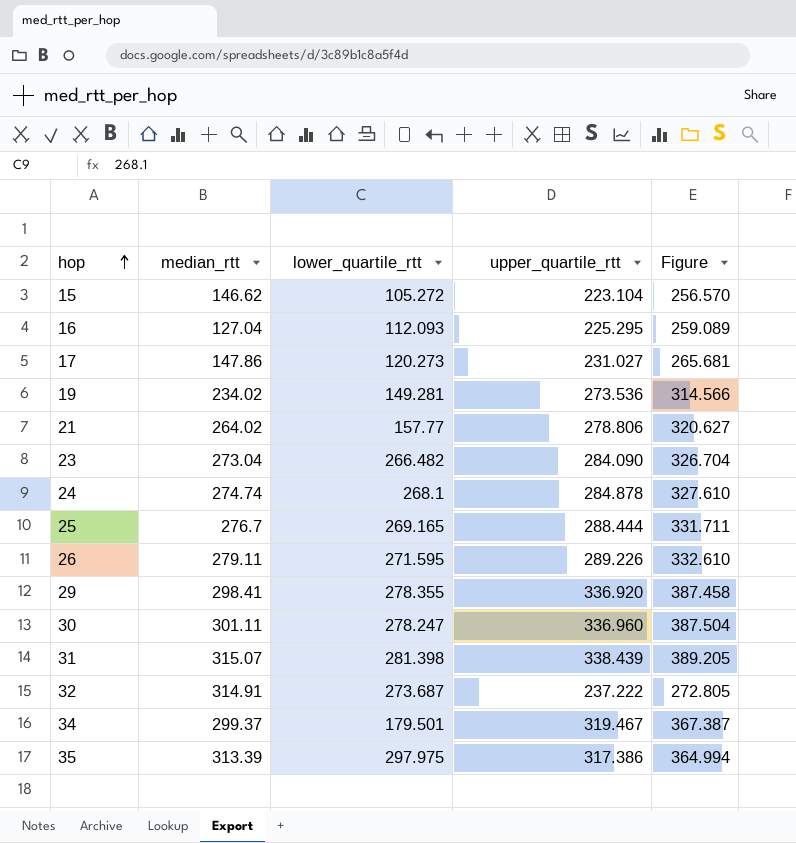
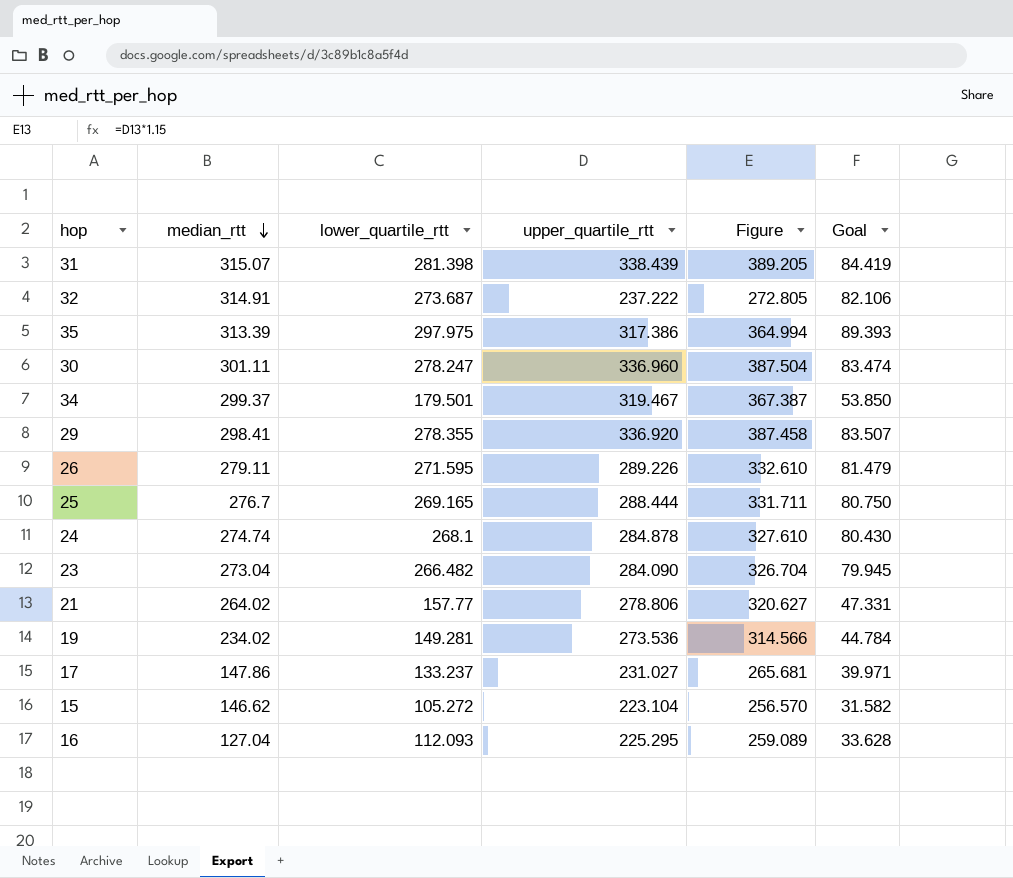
row order: hop ascending -> median_rtt descending
column Goal | formula: none -> [lower_quartile_rtt] * 0.3
17 | lower_quartile_rtt: 120.273 -> 133.237

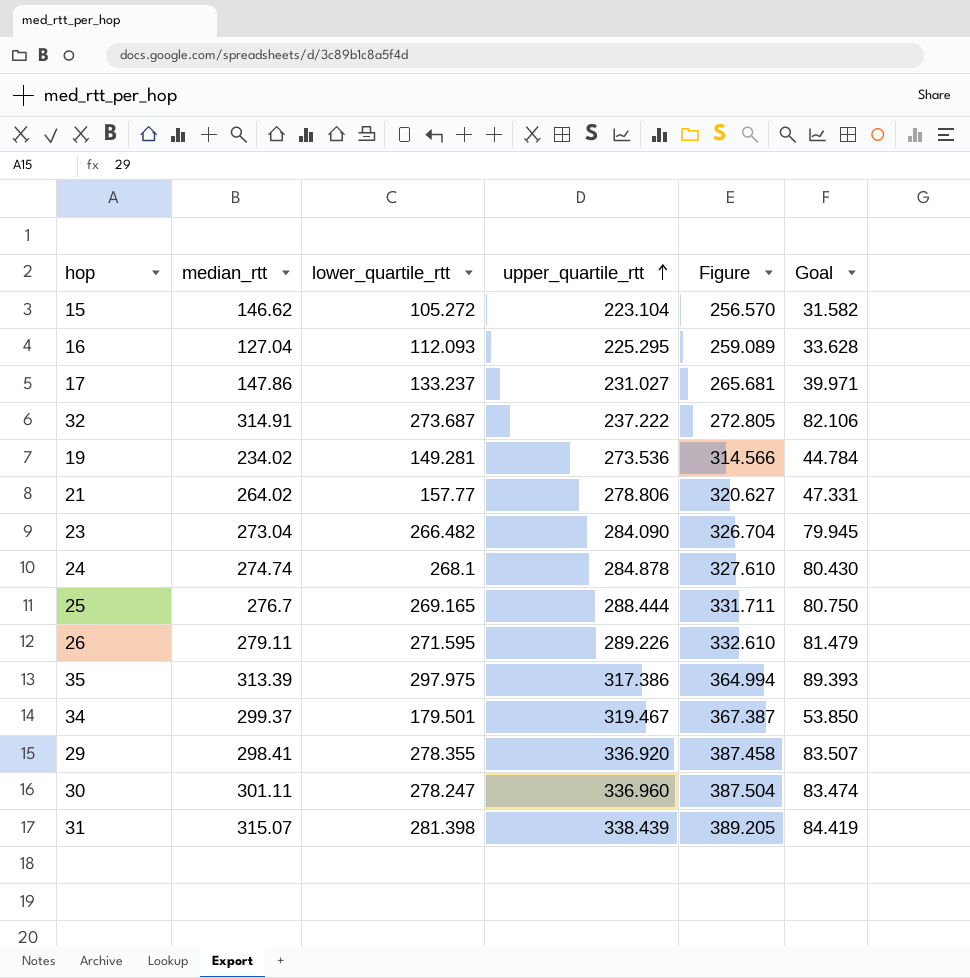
row order: median_rtt descending -> upper_quartile_rtt ascending

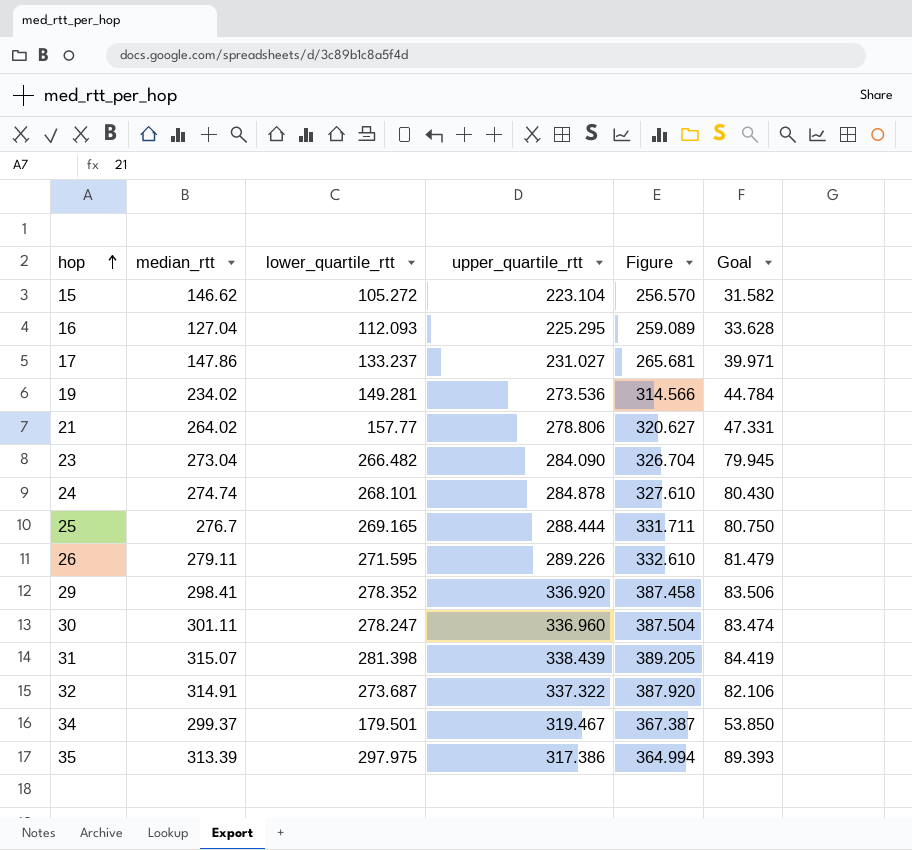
row order: upper_quartile_rtt ascending -> hop ascending
24 | lower_quartile_rtt: 268.1 -> 268.101
29 | lower_quartile_rtt: 278.355 -> 278.352
29 | Goal: 83.507 -> 83.506
32 | upper_quartile_rtt: 237.222 -> 337.322
32 | Figure: 272.805 -> 387.920

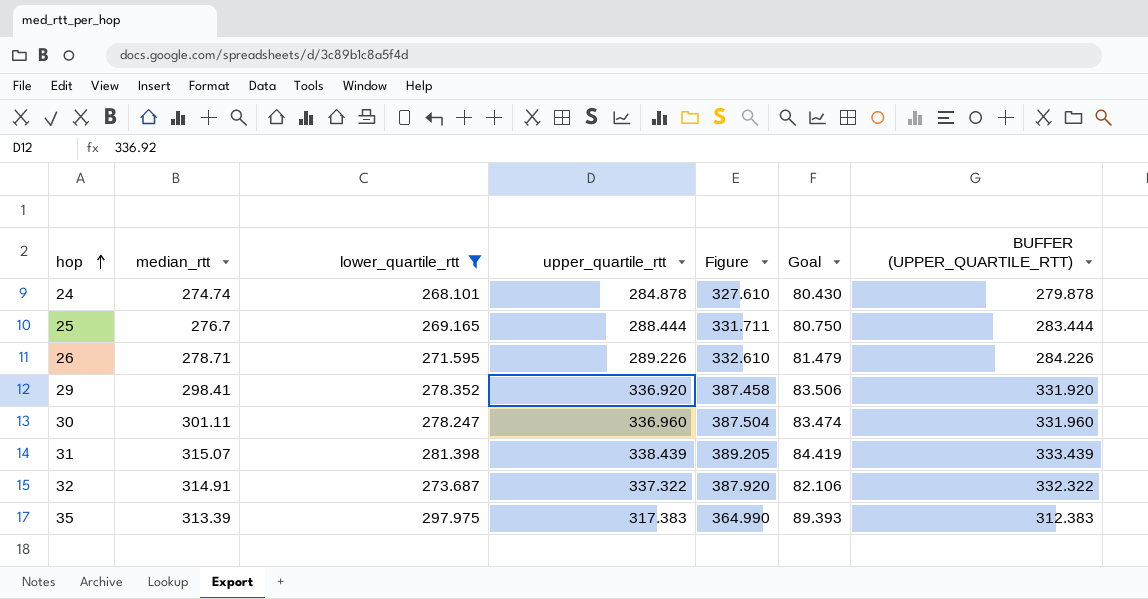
filter: none -> lower_quartile_rtt >= 268.101
column BUFFER (UPPER_QUARTILE_RTT) | formula: none -> [upper_quartile_rtt] - 5
26 | median_rtt: 279.11 -> 278.71
35 | upper_quartile_rtt: 317.386 -> 317.383
35 | Figure: 364.994 -> 364.990

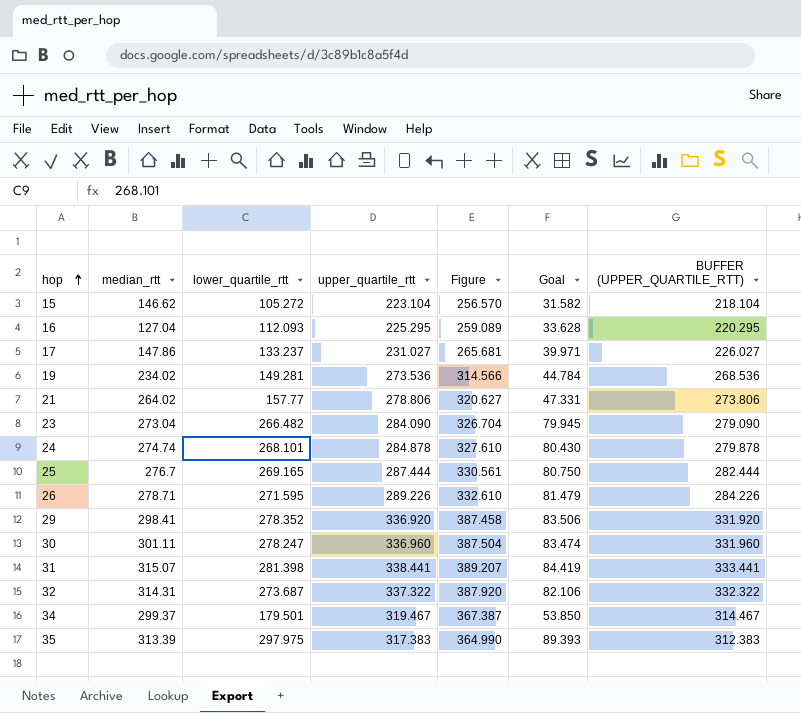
filter: lower_quartile_rtt >= 268.101 -> none
25 | upper_quartile_rtt: 288.444 -> 287.444
25 | Figure: 331.711 -> 330.561
25 | BUFFER (UPPER_QUARTILE_RTT): 283.444 -> 282.444
31 | upper_quartile_rtt: 338.439 -> 338.441
31 | Figure: 389.205 -> 389.207
31 | BUFFER (UPPER_QUARTILE_RTT): 333.439 -> 333.441
32 | median_rtt: 314.91 -> 314.31

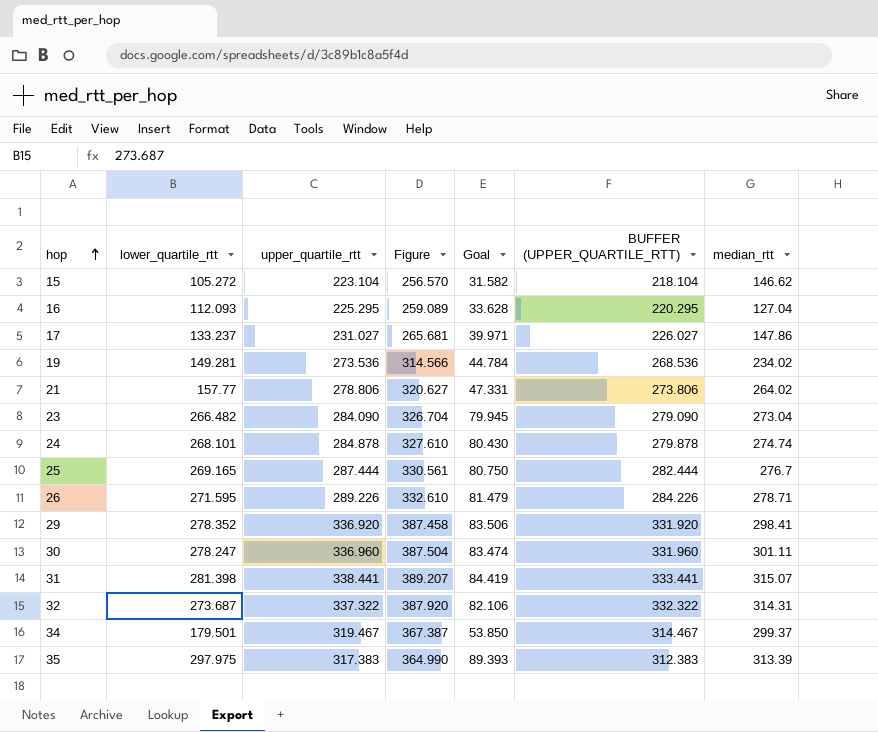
column median_rtt | position: 2 -> 7

